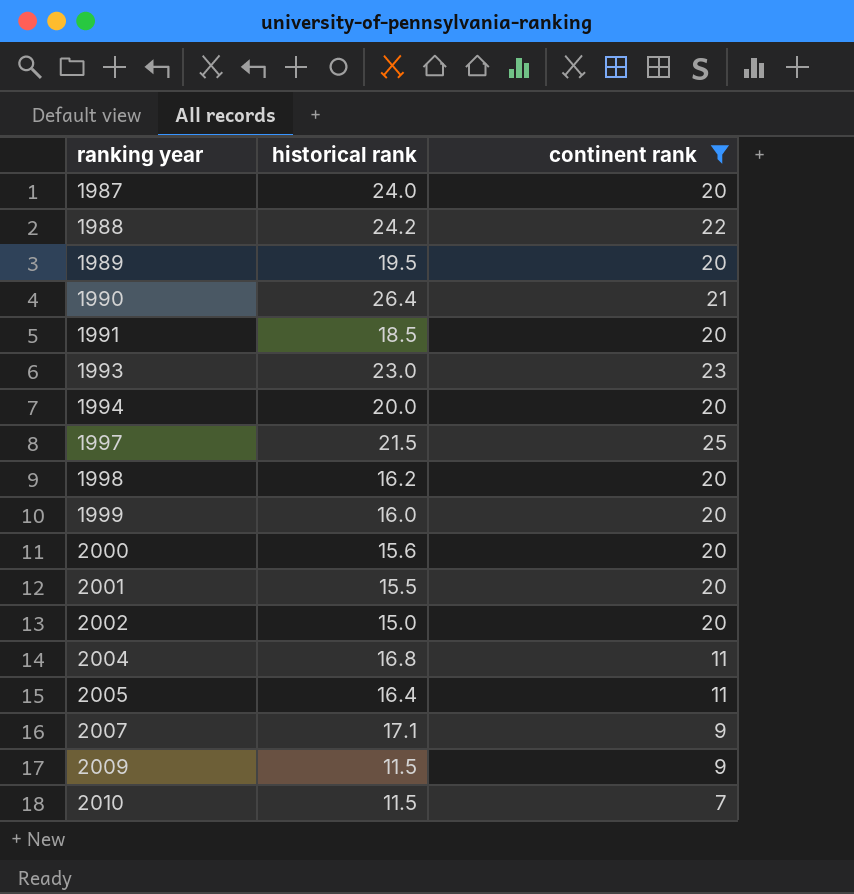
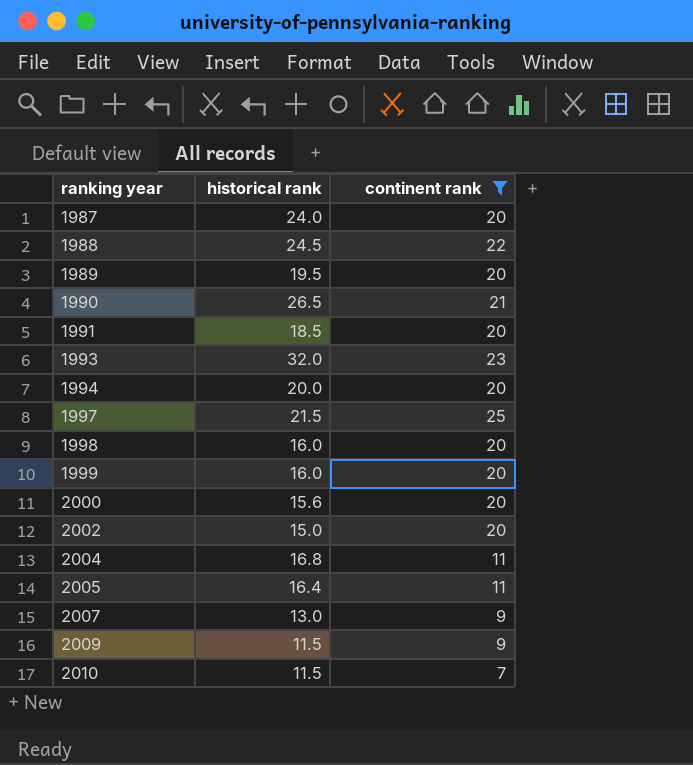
row 2001: 15.5 | 20 -> none
1988 | historical rank: 24.2 -> 24.5
1990 | historical rank: 26.4 -> 26.5
1993 | historical rank: 23.0 -> 32.0
1998 | historical rank: 16.2 -> 16.0
2007 | historical rank: 17.1 -> 13.0

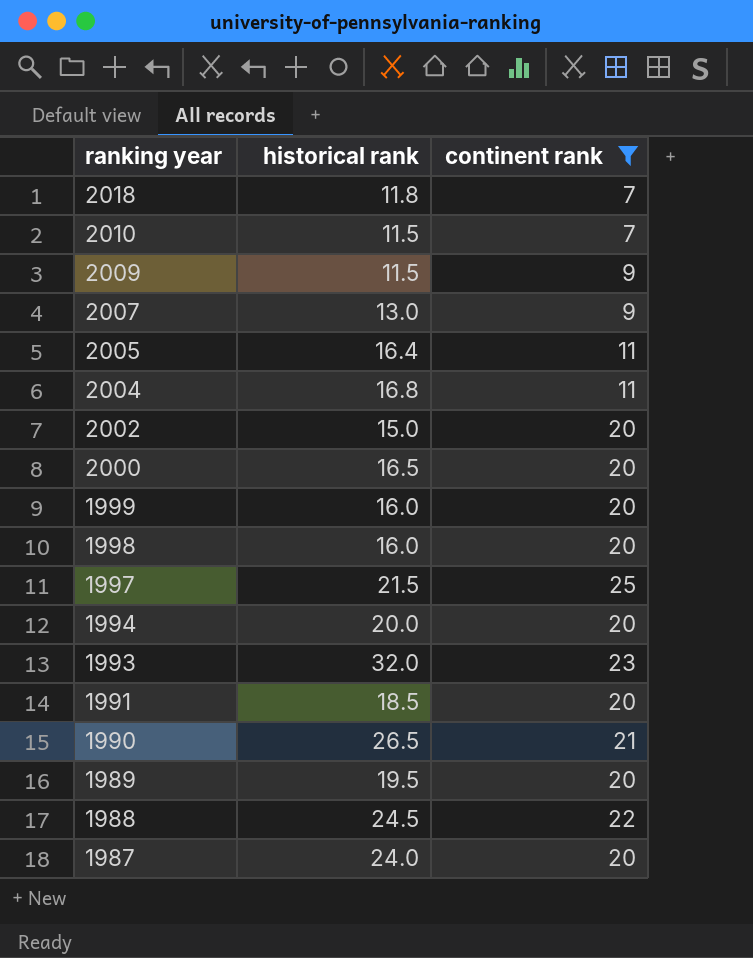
row order: ranking year ascending -> ranking year descending
row 2018: none -> 11.8 | 7
2000 | historical rank: 15.6 -> 16.5

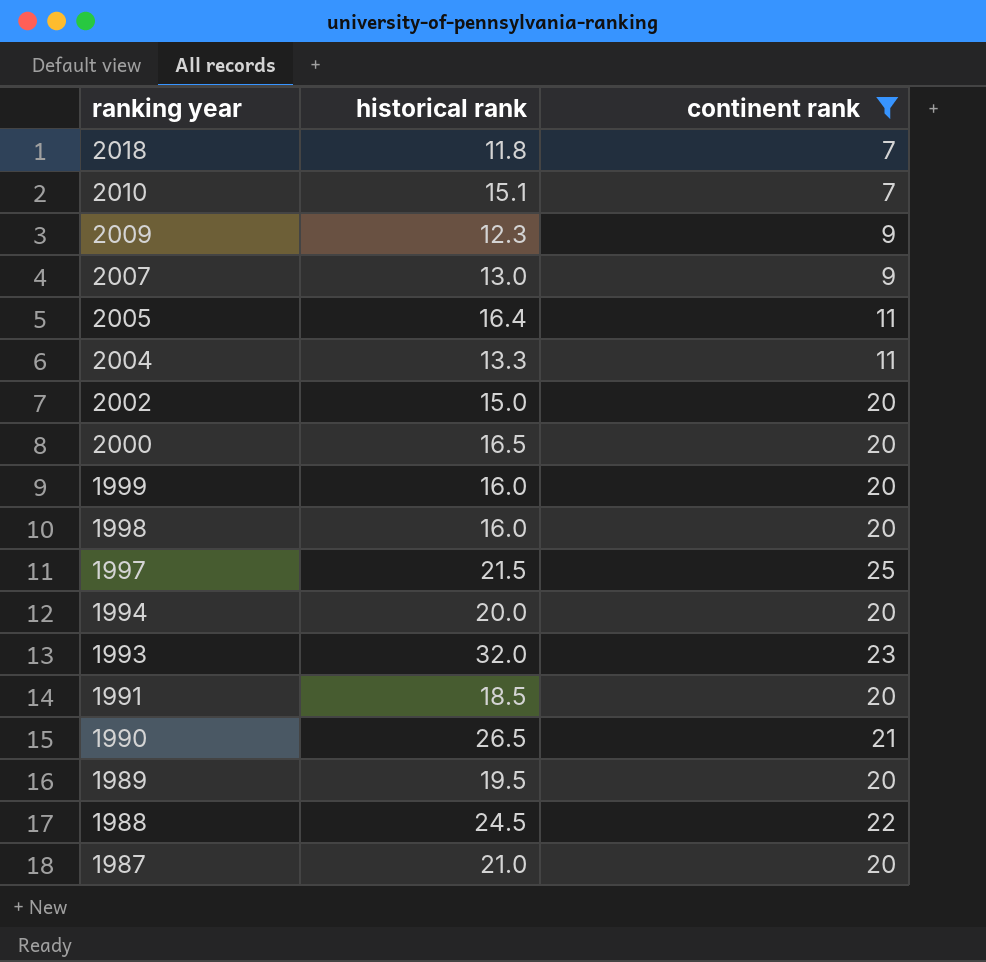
2010 | historical rank: 11.5 -> 15.1
2009 | historical rank: 11.5 -> 12.3
2004 | historical rank: 16.8 -> 13.3
1987 | historical rank: 24.0 -> 21.0

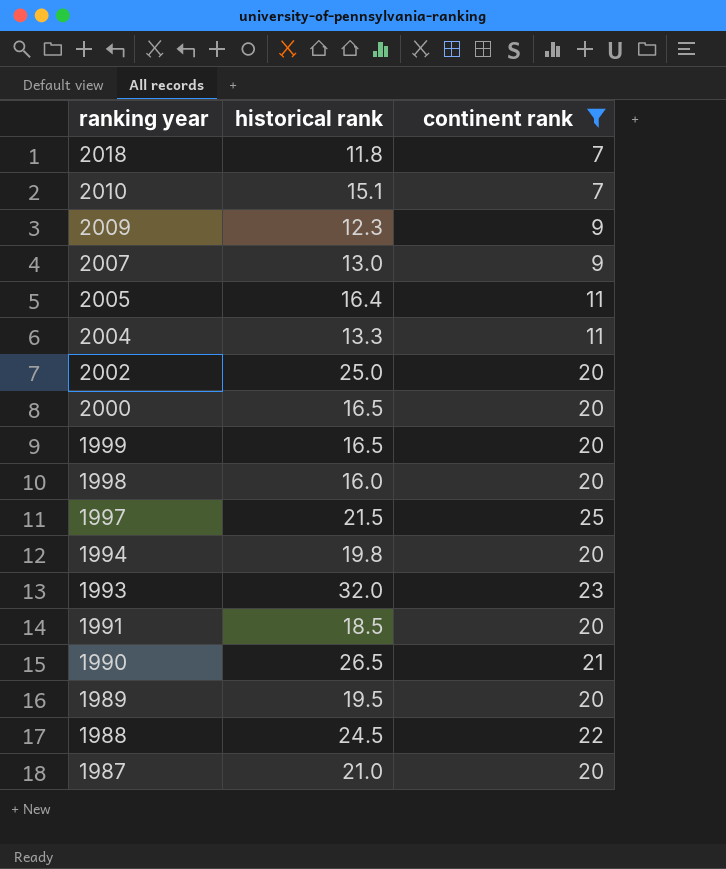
2002 | historical rank: 15.0 -> 25.0
1999 | historical rank: 16.0 -> 16.5
1994 | historical rank: 20.0 -> 19.8

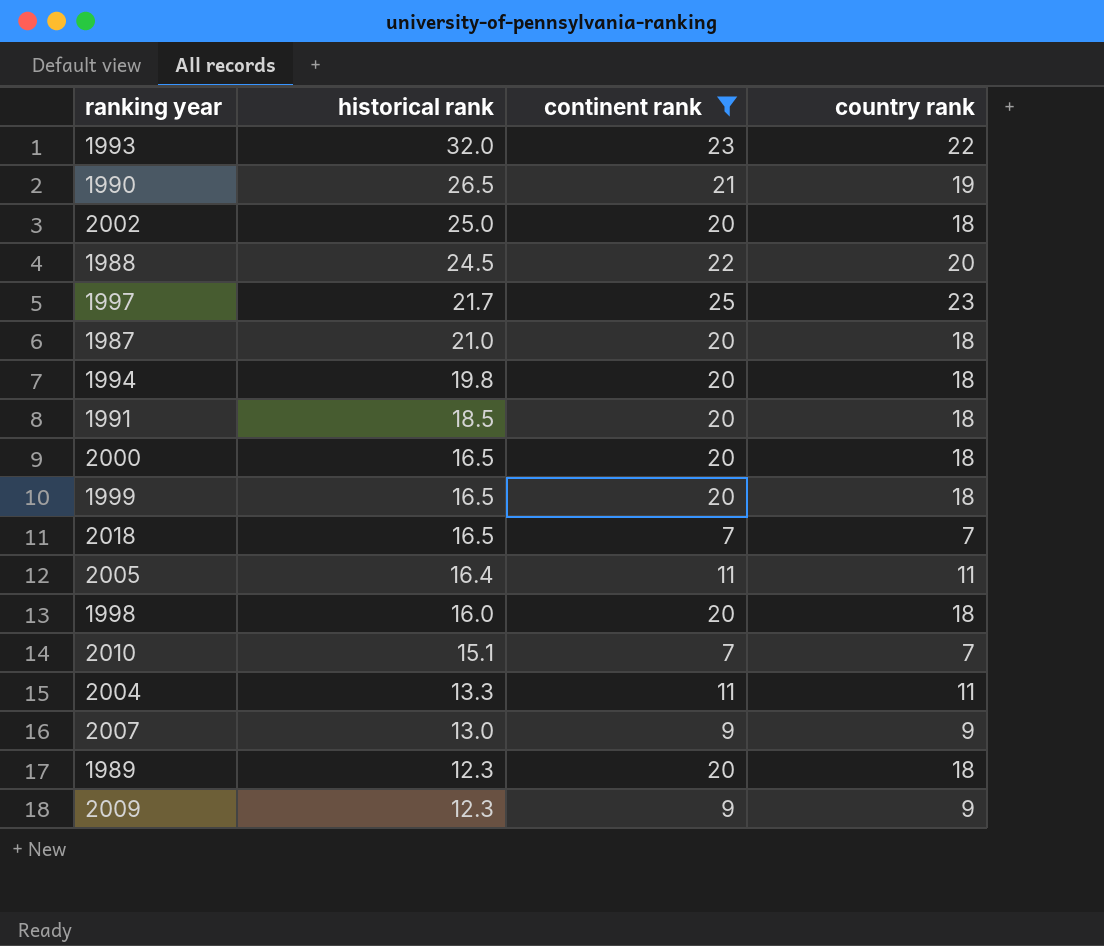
row order: ranking year descending -> historical rank descending
column country rank | position: none -> 4
1997 | historical rank: 21.5 -> 21.7
2018 | historical rank: 11.8 -> 16.5
1989 | historical rank: 19.5 -> 12.3

